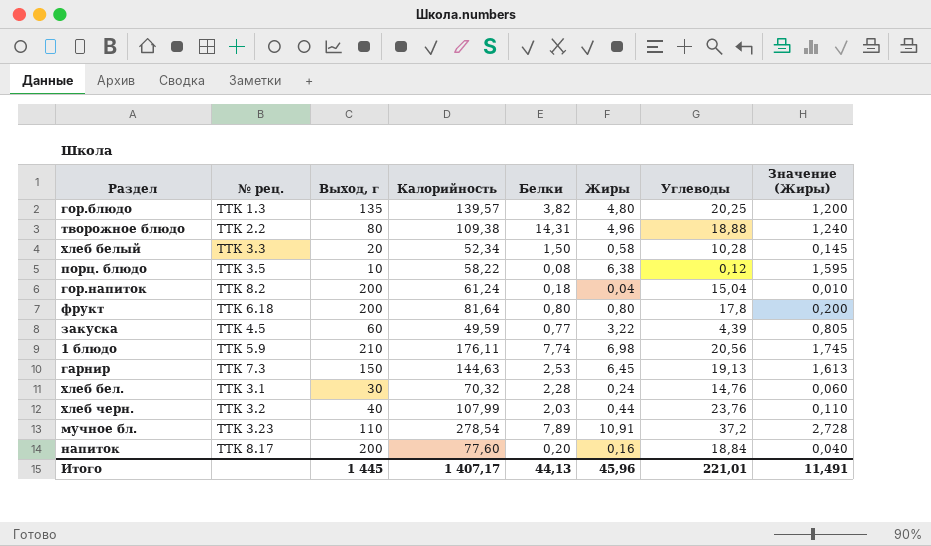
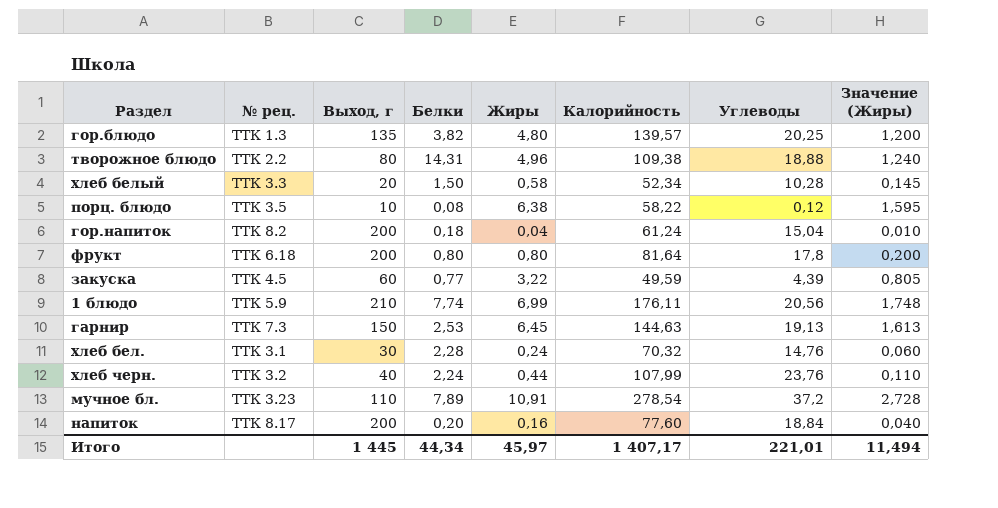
column Калорийность | position: 4 -> 6
1 блюдо | Жиры: 6,98 -> 6,99
1 блюдо | Значение (Жиры): 1,745 -> 1,748
хлеб черн. | Белки: 2,03 -> 2,24
Итого | Белки: 44,13 -> 44,34
Итого | Жиры: 45,96 -> 45,97
Итого | Значение (Жиры): 11,491 -> 11,494

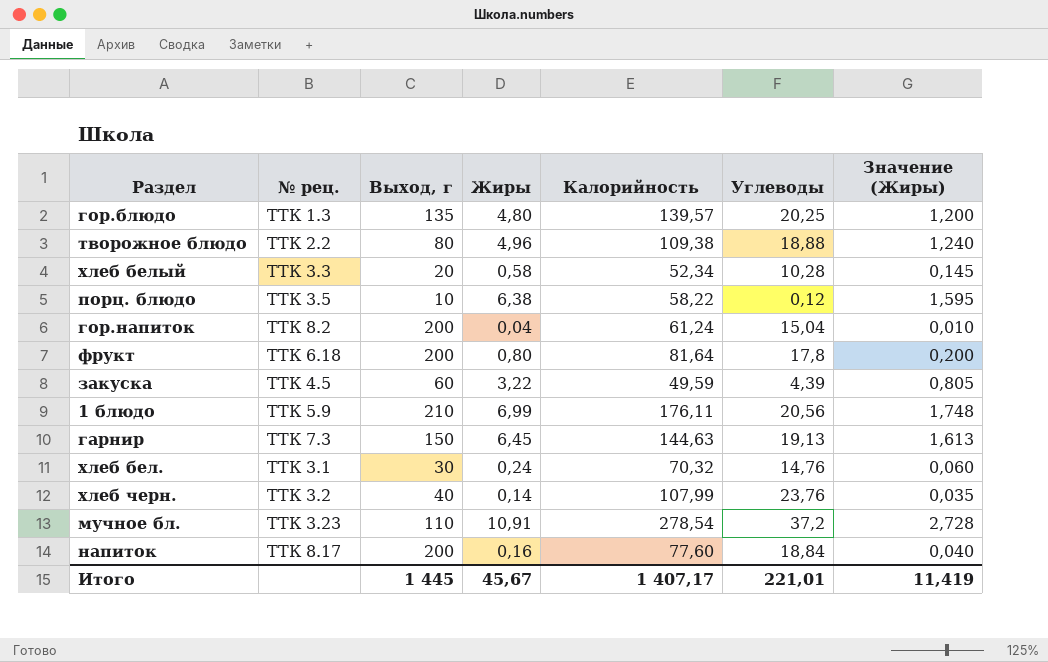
column Белки | position: 4 -> none
хлеб черн. | Жиры: 0,44 -> 0,14
хлеб черн. | Значение (Жиры): 0,110 -> 0,035
Итого | Жиры: 45,97 -> 45,67
Итого | Значение (Жиры): 11,494 -> 11,419

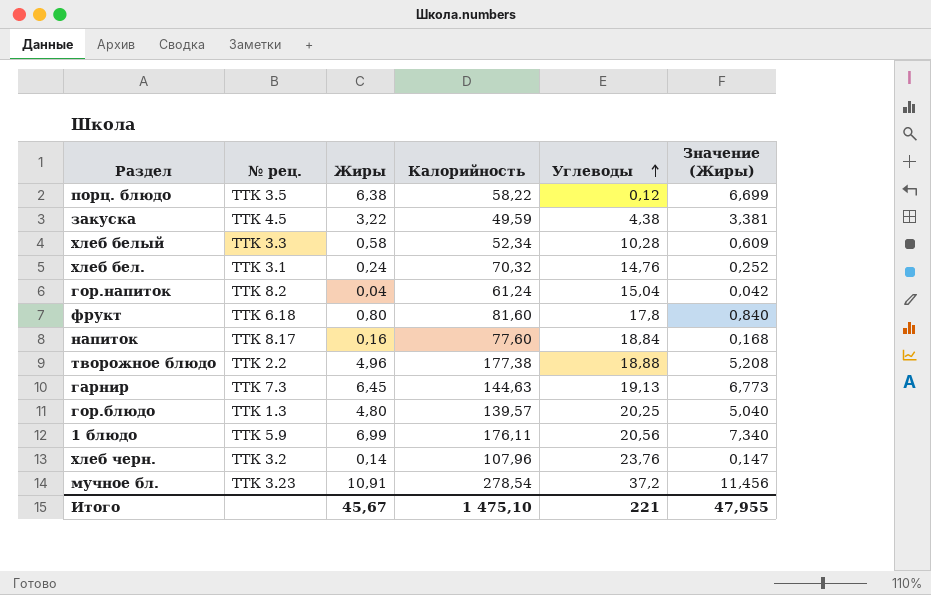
row order: none -> Углеводы ascending
column Выход, г | position: 3 -> none
column Значение (Жиры) | formula: [Жиры] * 0,25 -> [Жиры] * 1,05
закуска | Углеводы: 4,39 -> 4,38
фрукт | Калорийность: 81,64 -> 81,60
творожное блюдо | Калорийность: 109,38 -> 177,38
хлеб черн. | Калорийность: 107,99 -> 107,96
Итого | Калорийность: 1 407,17 -> 1 475,10
Итого | Углеводы: 221,01 -> 221
Итого | Значение (Жиры): 11,419 -> 47,955

